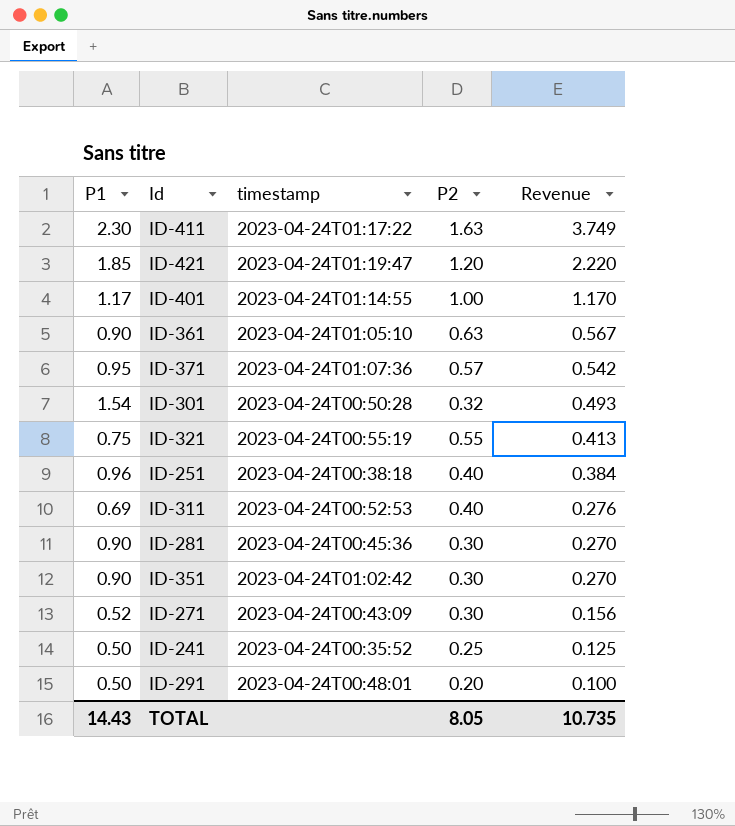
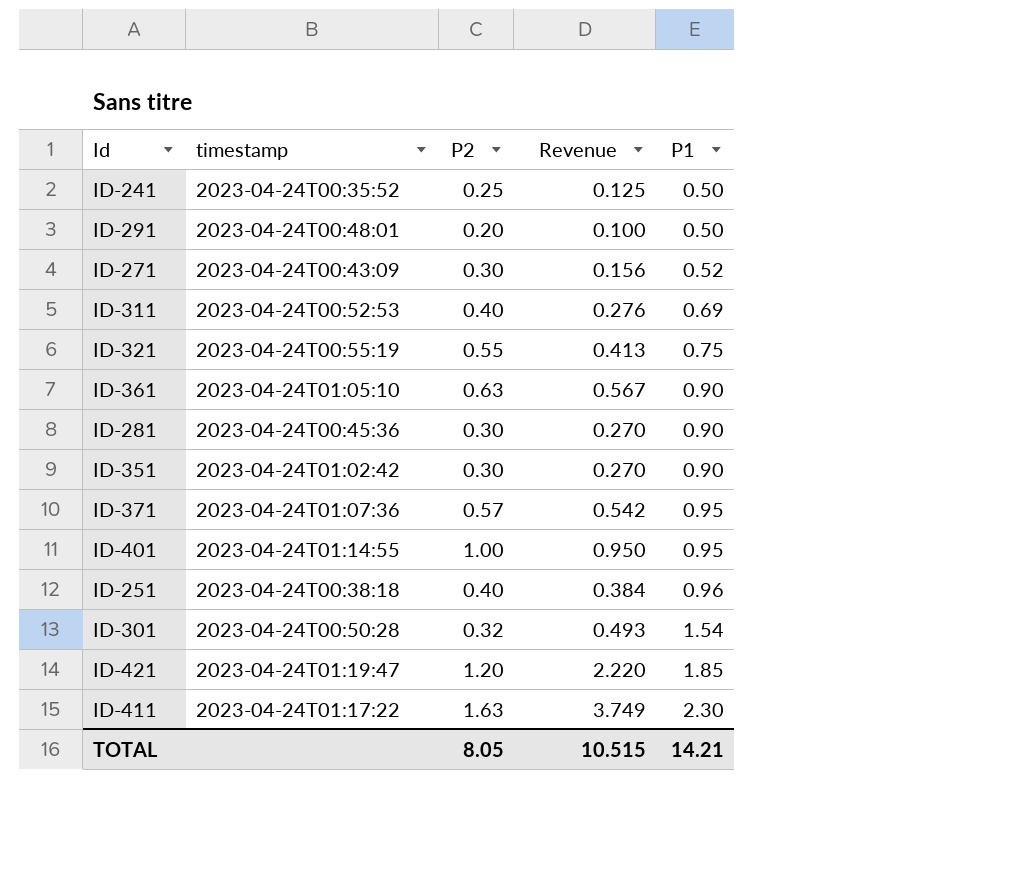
row order: Revenue descending -> P1 ascending
column P1 | position: 1 -> 5
ID-401 | Revenue: 1.170 -> 0.950
ID-401 | P1: 1.17 -> 0.95
TOTAL | Revenue: 10.735 -> 10.515
TOTAL | P1: 14.43 -> 14.21

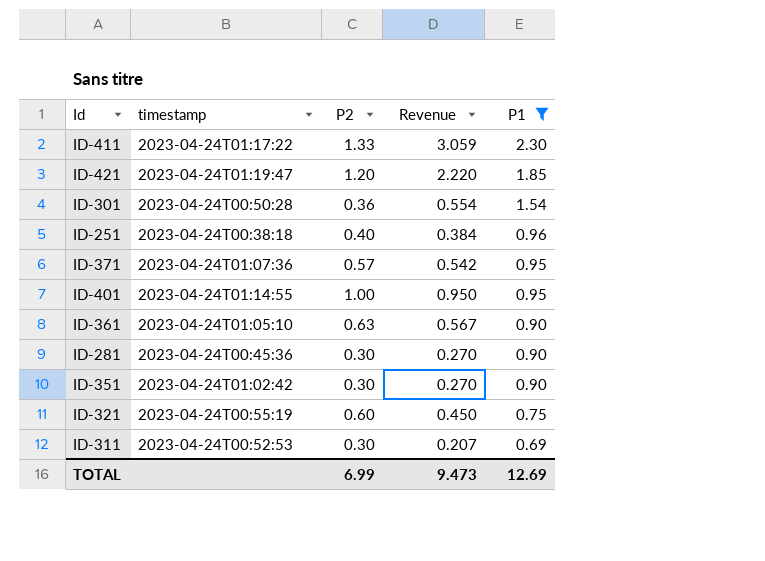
filter: none -> P1 >= 0.69
row order: P1 ascending -> P1 descending
ID-411 | P2: 1.63 -> 1.33
ID-411 | Revenue: 3.749 -> 3.059
ID-301 | P2: 0.32 -> 0.36
ID-301 | Revenue: 0.493 -> 0.554
ID-321 | P2: 0.55 -> 0.60
ID-321 | Revenue: 0.413 -> 0.450
ID-311 | P2: 0.40 -> 0.30
ID-311 | Revenue: 0.276 -> 0.207
TOTAL | P2: 8.05 -> 6.99
TOTAL | Revenue: 10.515 -> 9.473
TOTAL | P1: 14.21 -> 12.69

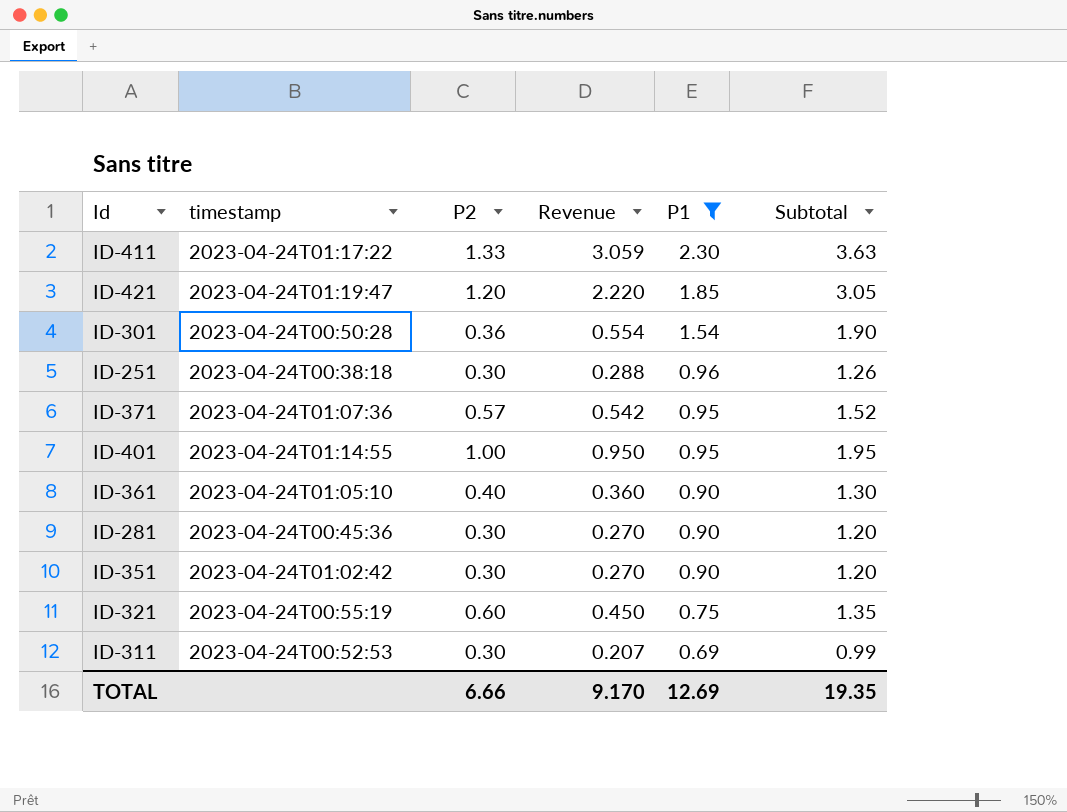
column Subtotal | formula: none -> [P2] + [P1]
ID-251 | P2: 0.40 -> 0.30
ID-251 | Revenue: 0.384 -> 0.288
ID-361 | P2: 0.63 -> 0.40
ID-361 | Revenue: 0.567 -> 0.360
TOTAL | P2: 6.99 -> 6.66
TOTAL | Revenue: 9.473 -> 9.170

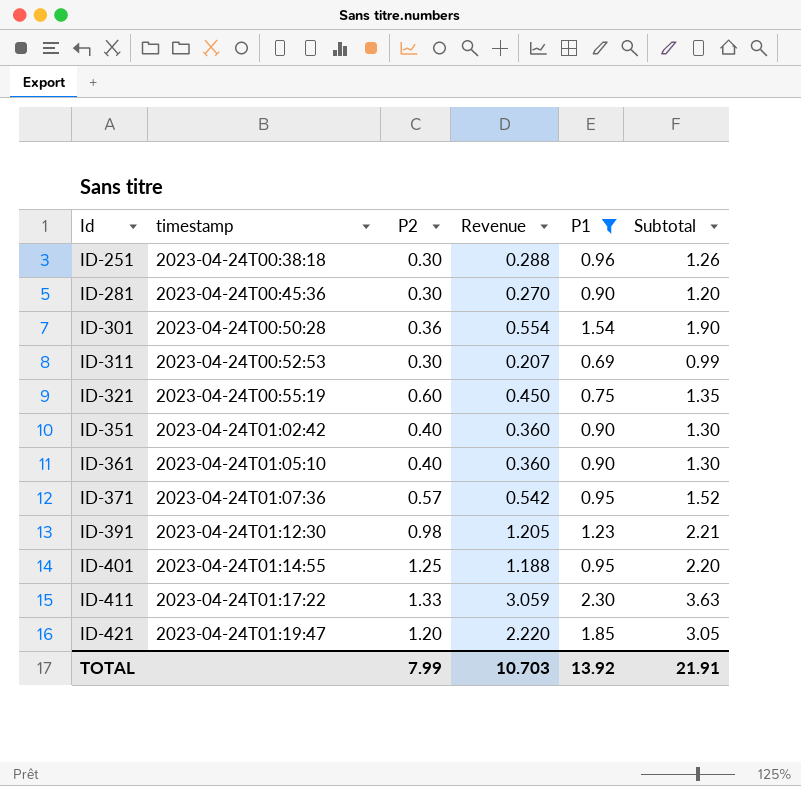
row order: P1 descending -> Id ascending
ID-351 | P2: 0.30 -> 0.40
ID-351 | Revenue: 0.270 -> 0.360
ID-351 | Subtotal: 1.20 -> 1.30
row ID-391: none -> 2023-04-24T01:12:30 | 0.98 | 1.205 | 1.23 | 2.21
ID-401 | P2: 1.00 -> 1.25
ID-401 | Revenue: 0.950 -> 1.188
ID-401 | Subtotal: 1.95 -> 2.20
TOTAL | P2: 6.66 -> 7.99
TOTAL | Revenue: 9.170 -> 10.703
TOTAL | P1: 12.69 -> 13.92
TOTAL | Subtotal: 19.35 -> 21.91

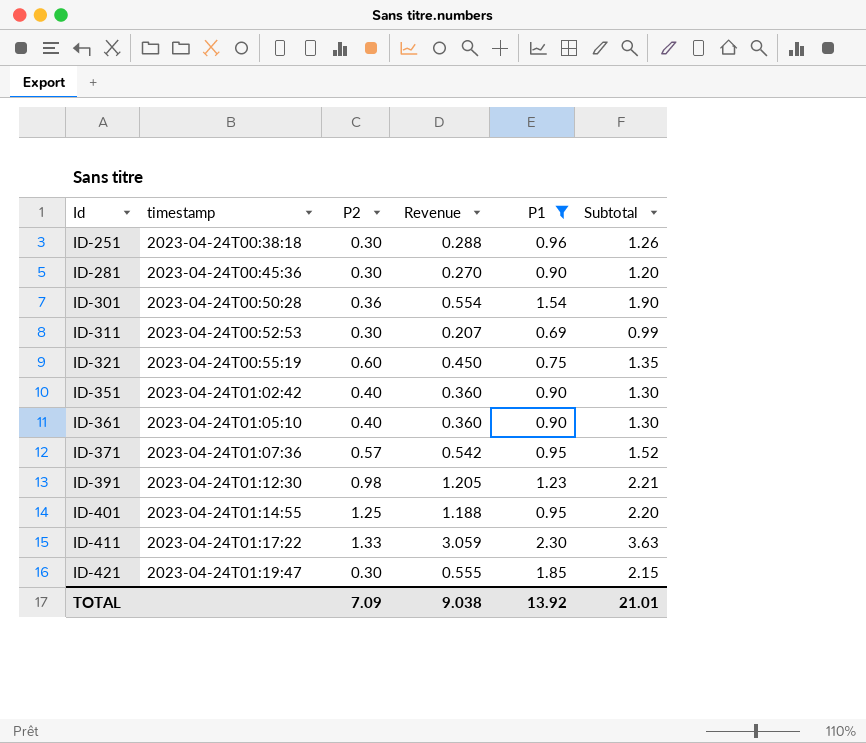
ID-421 | P2: 1.20 -> 0.30
ID-421 | Revenue: 2.220 -> 0.555
ID-421 | Subtotal: 3.05 -> 2.15
TOTAL | P2: 7.99 -> 7.09
TOTAL | Revenue: 10.703 -> 9.038
TOTAL | Subtotal: 21.91 -> 21.01

